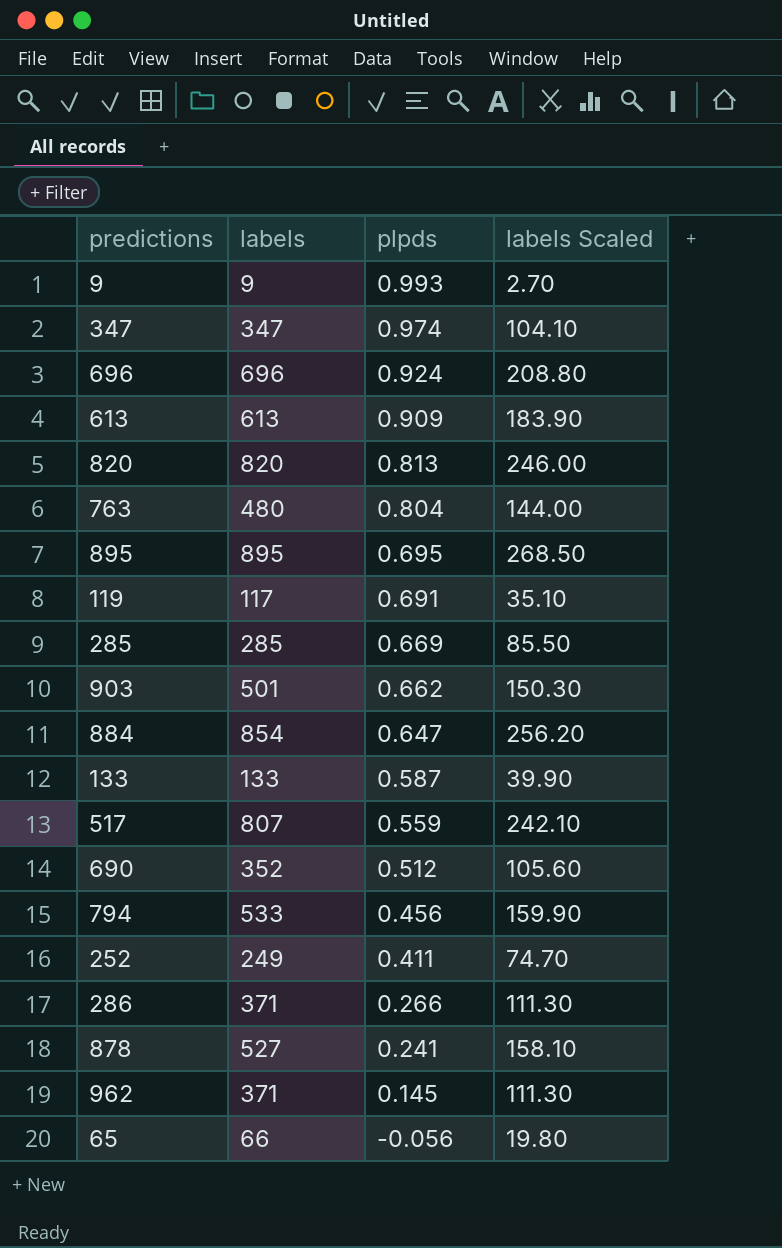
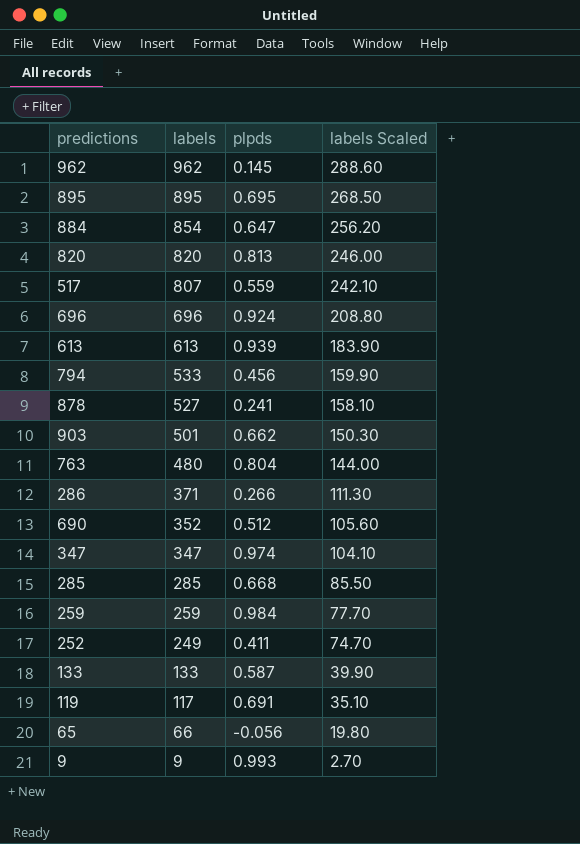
row order: plpds descending -> labels descending
962 | labels: 371 -> 962
962 | labels Scaled: 111.30 -> 288.60
613 | plpds: 0.909 -> 0.939
285 | plpds: 0.669 -> 0.668
row 259: none -> 259 | 0.984 | 77.70

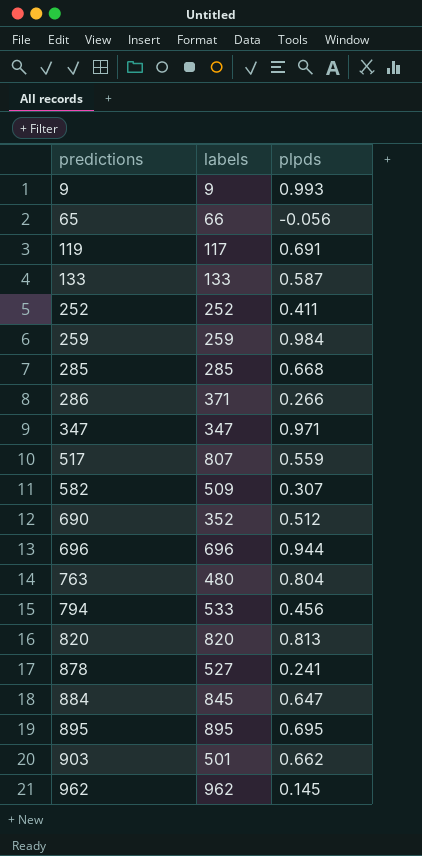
row order: labels descending -> predictions ascending
column labels Scaled | formula: [labels] * 0.3 -> none
row 613: 613 | 0.939 | 183.90 -> none
252 | labels: 249 -> 252
347 | plpds: 0.974 -> 0.971
row 582: none -> 509 | 0.307
696 | plpds: 0.924 -> 0.944
884 | labels: 854 -> 845

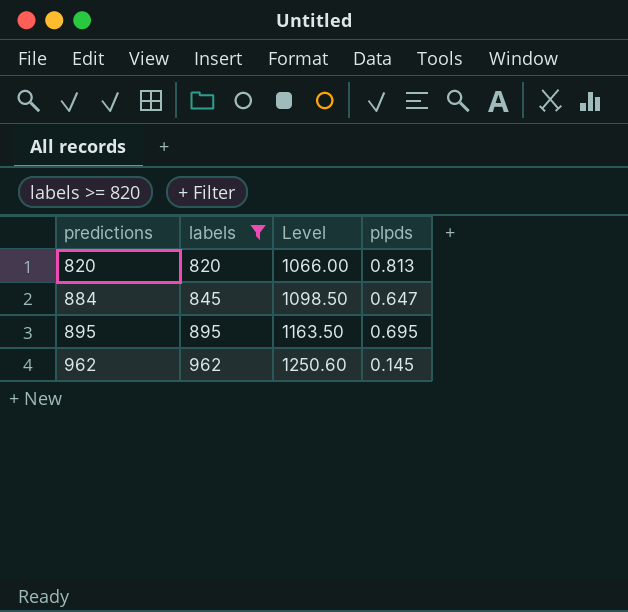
filter: none -> labels >= 820
column Level | formula: none -> [labels] * 1.3

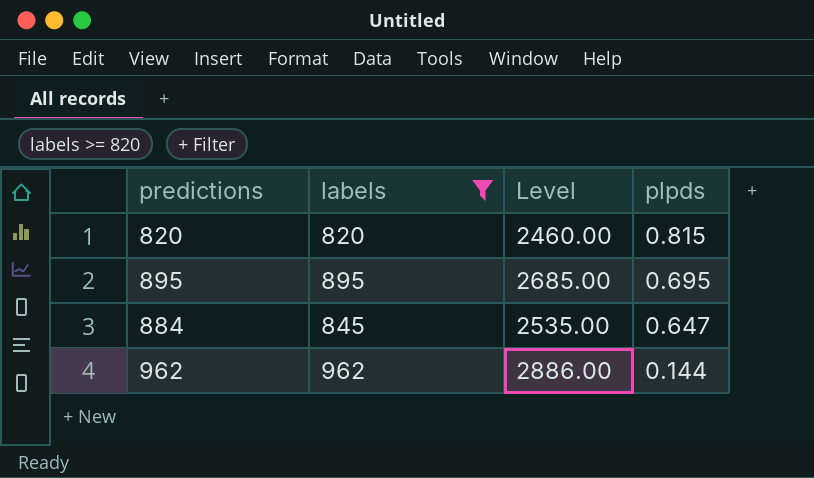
row order: predictions ascending -> plpds descending
column Level | formula: [labels] * 1.3 -> [labels] * 3
820 | plpds: 0.813 -> 0.815
962 | plpds: 0.145 -> 0.144

